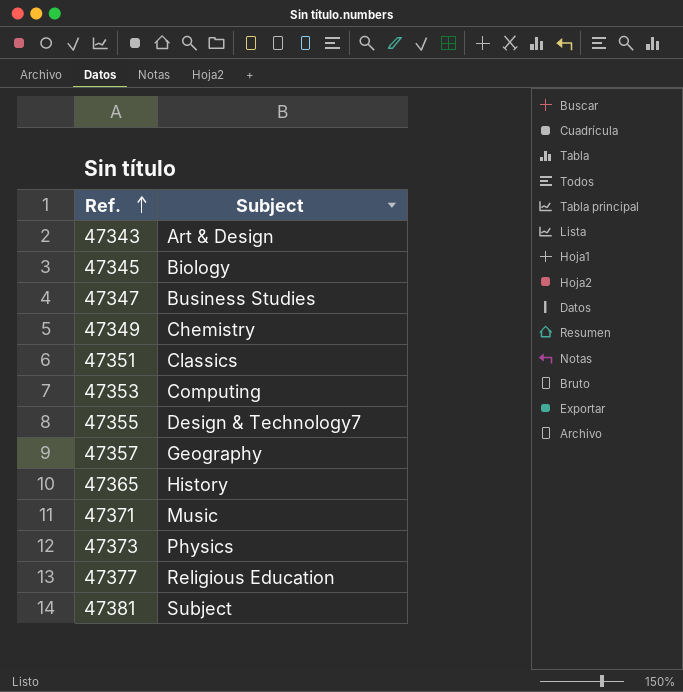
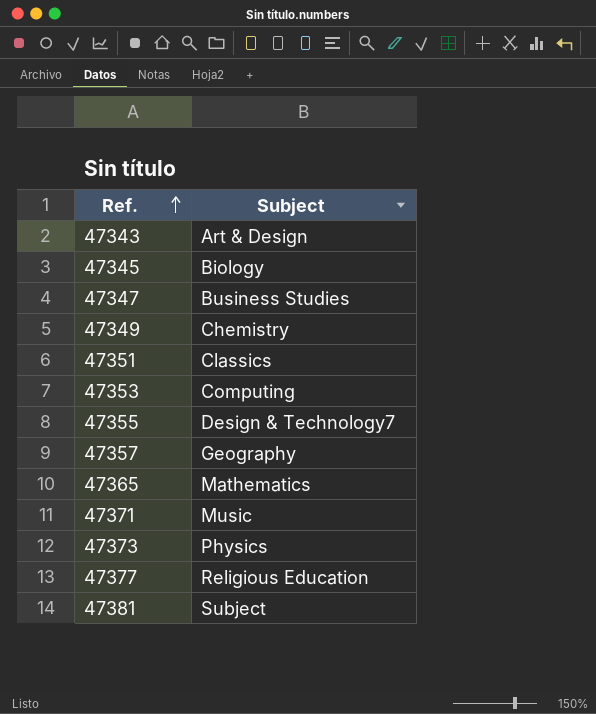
47365 | Subject: History -> Mathematics

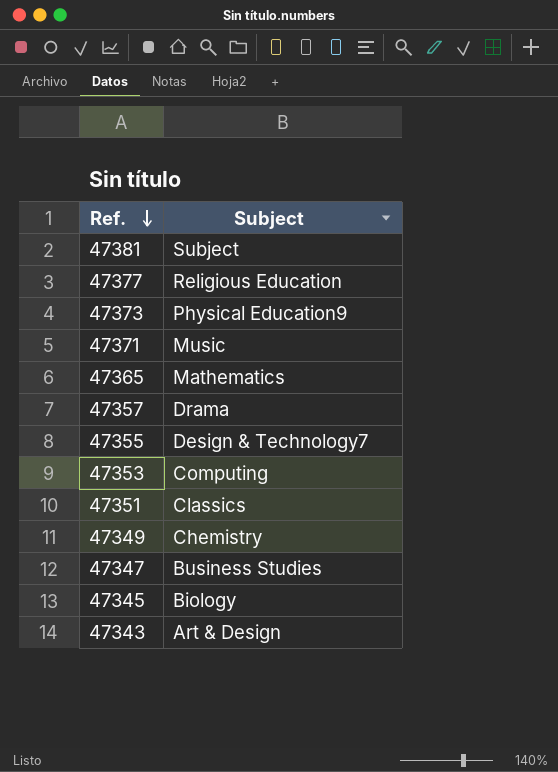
row order: Ref. ascending -> Ref. descending
47373 | Subject: Physics -> Physical Education9
47357 | Subject: Geography -> Drama

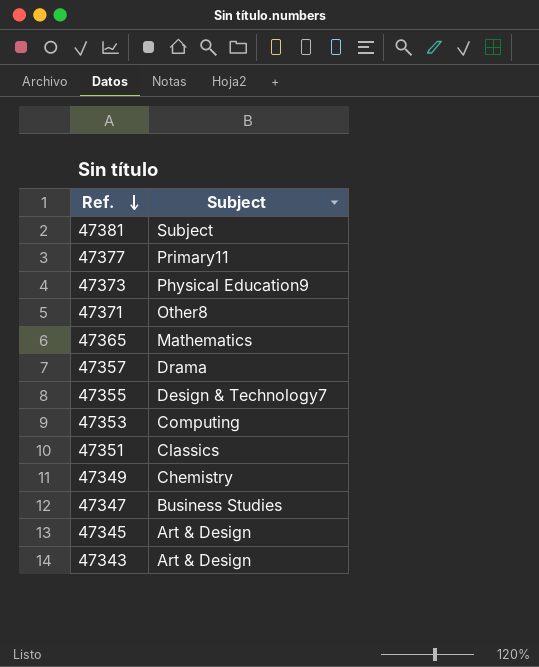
47377 | Subject: Religious Education -> Primary11
47371 | Subject: Music -> Other8
47345 | Subject: Biology -> Art & Design

